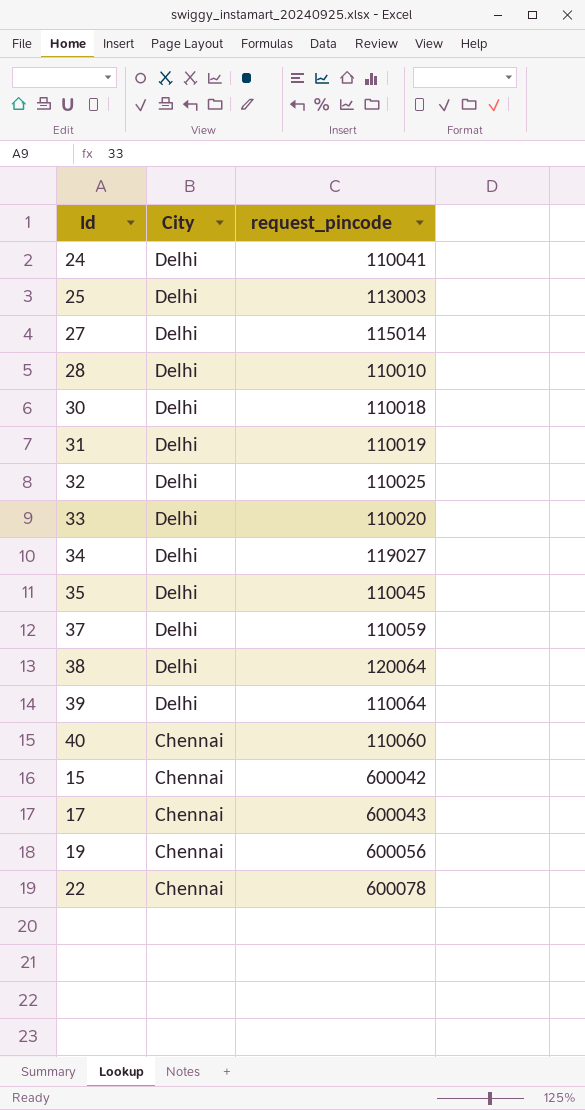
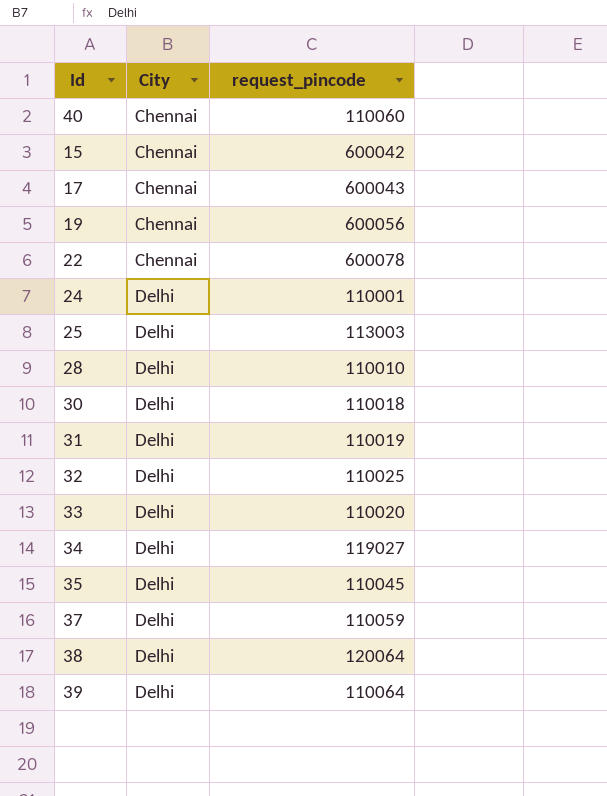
row order: City descending -> City ascending
row 27: Delhi | 115014 -> none
24 | request_pincode: 110041 -> 110001

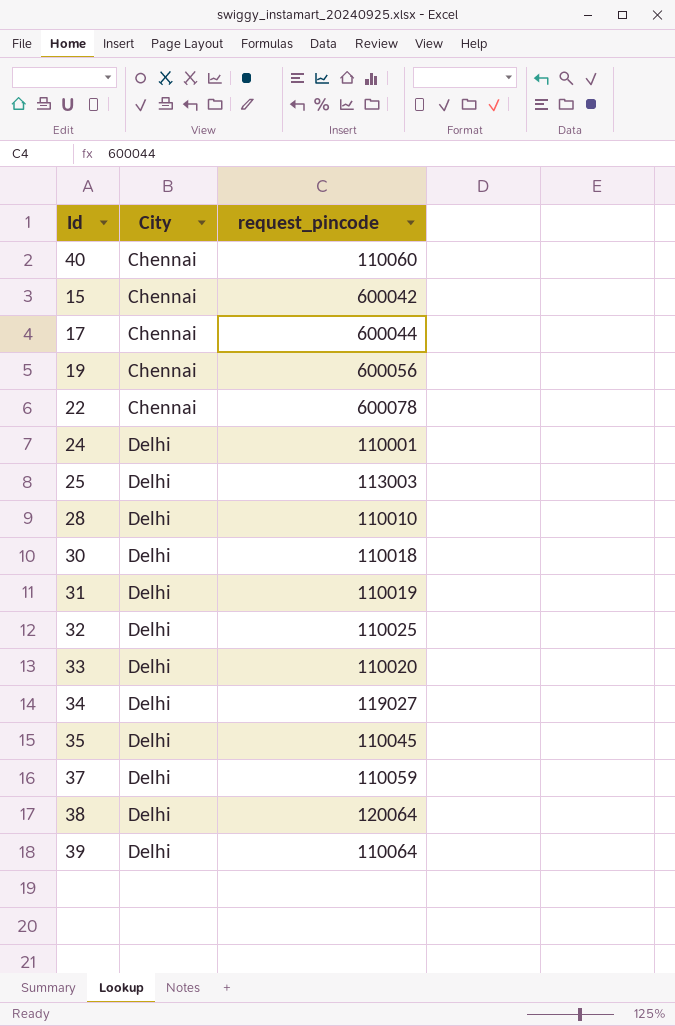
17 | request_pincode: 600043 -> 600044

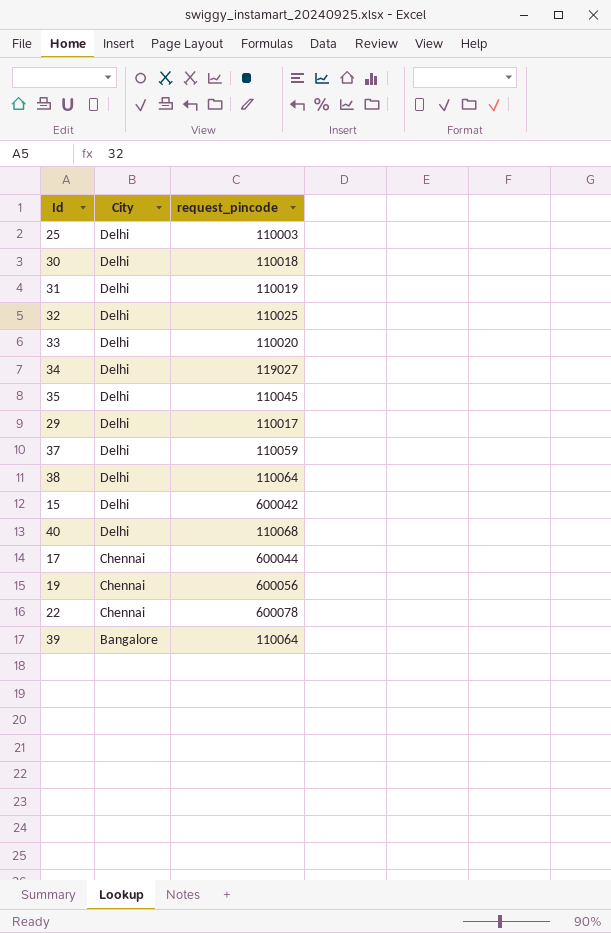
row order: City ascending -> City descending
row 24: Delhi | 110001 -> none
row 28: Delhi | 110010 -> none
25 | request_pincode: 113003 -> 110003
row 29: none -> Delhi | 110017
38 | request_pincode: 120064 -> 110064
15 | City: Chennai -> Delhi
40 | City: Chennai -> Delhi
40 | request_pincode: 110060 -> 110068
39 | City: Delhi -> Bangalore

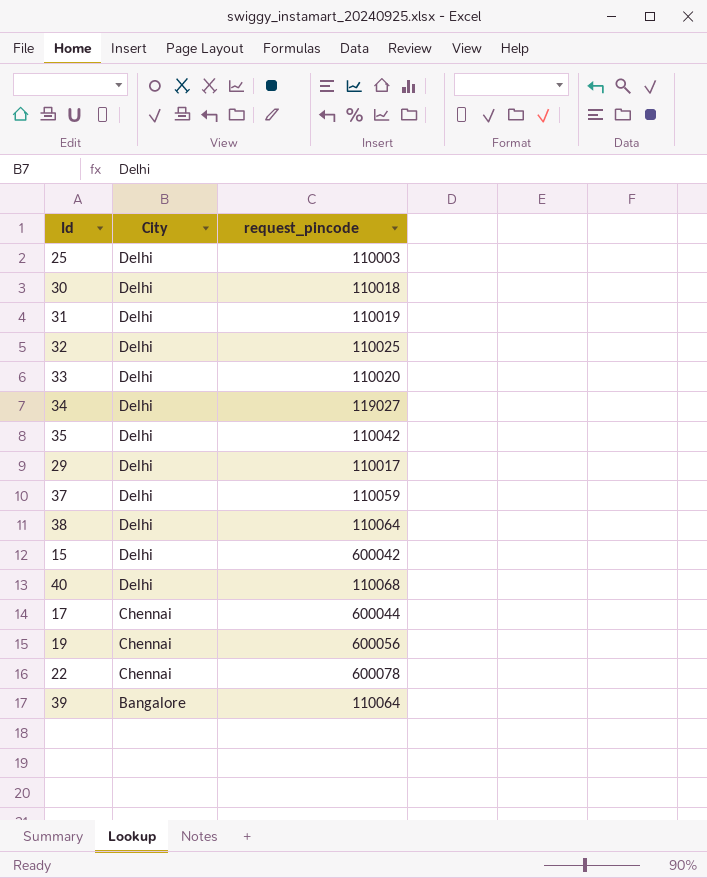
35 | request_pincode: 110045 -> 110042

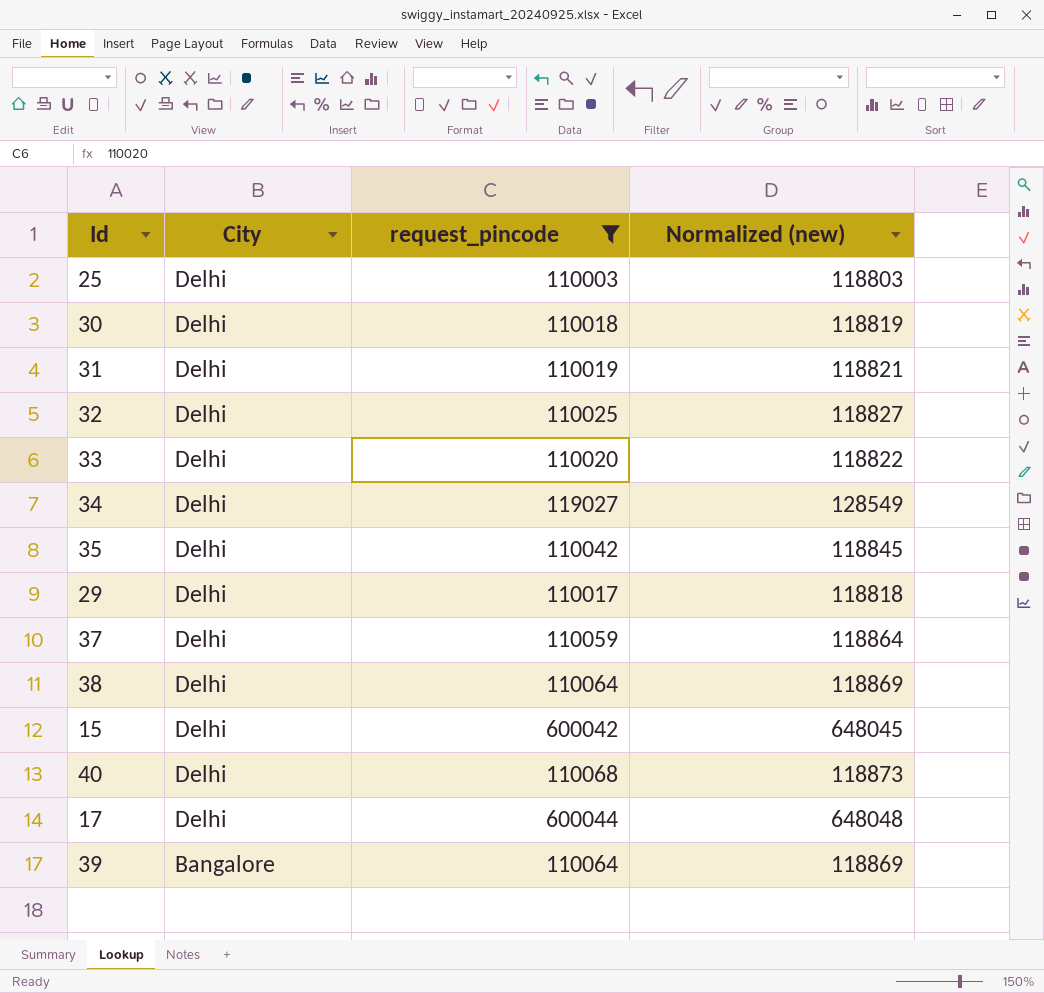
filter: none -> request_pincode <= 600044
column Normalized (new) | formula: none -> [request_pincode] * 1.08
17 | City: Chennai -> Delhi

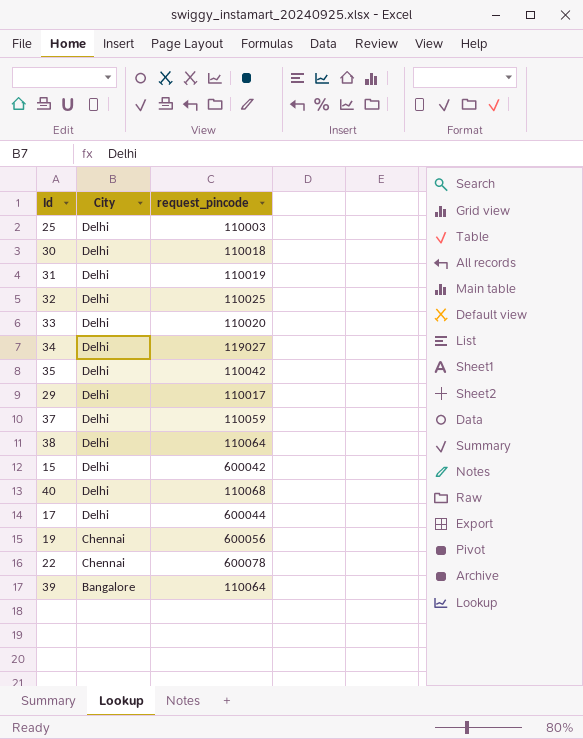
filter: request_pincode <= 600044 -> none
column Normalized (new) | formula: [request_pincode] * 1.08 -> none

